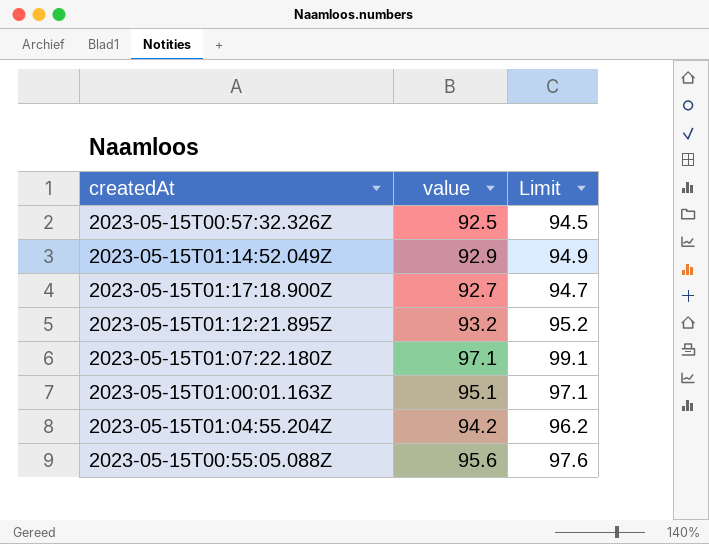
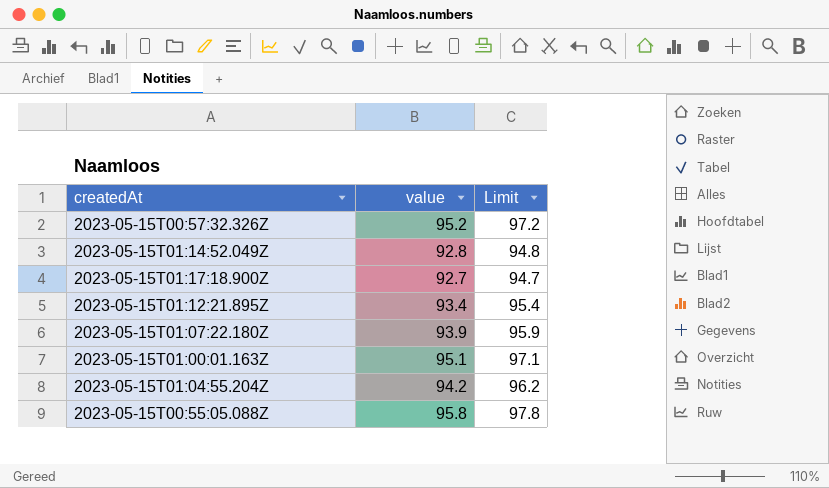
2023-05-15T00:57:32.326Z | value: 92.5 -> 95.2
2023-05-15T00:57:32.326Z | Limit: 94.5 -> 97.2
2023-05-15T01:14:52.049Z | value: 92.9 -> 92.8
2023-05-15T01:14:52.049Z | Limit: 94.9 -> 94.8
2023-05-15T01:12:21.895Z | value: 93.2 -> 93.4
2023-05-15T01:12:21.895Z | Limit: 95.2 -> 95.4
2023-05-15T01:07:22.180Z | value: 97.1 -> 93.9
2023-05-15T01:07:22.180Z | Limit: 99.1 -> 95.9
2023-05-15T00:55:05.088Z | value: 95.6 -> 95.8
2023-05-15T00:55:05.088Z | Limit: 97.6 -> 97.8

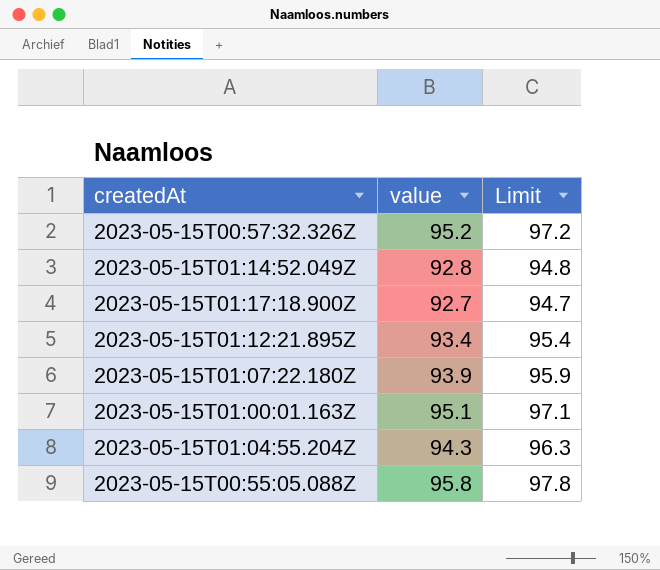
2023-05-15T01:04:55.204Z | value: 94.2 -> 94.3
2023-05-15T01:04:55.204Z | Limit: 96.2 -> 96.3

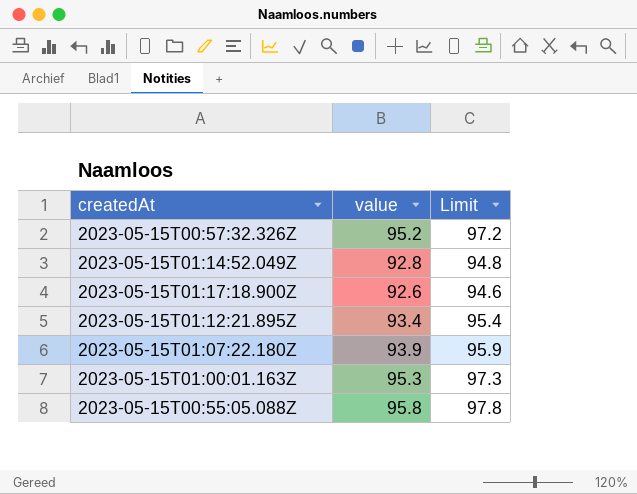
row 2023-05-15T01:04:55.204Z: 94.3 | 96.3 -> none
2023-05-15T01:17:18.900Z | value: 92.7 -> 92.6
2023-05-15T01:17:18.900Z | Limit: 94.7 -> 94.6
2023-05-15T01:00:01.163Z | value: 95.1 -> 95.3
2023-05-15T01:00:01.163Z | Limit: 97.1 -> 97.3

